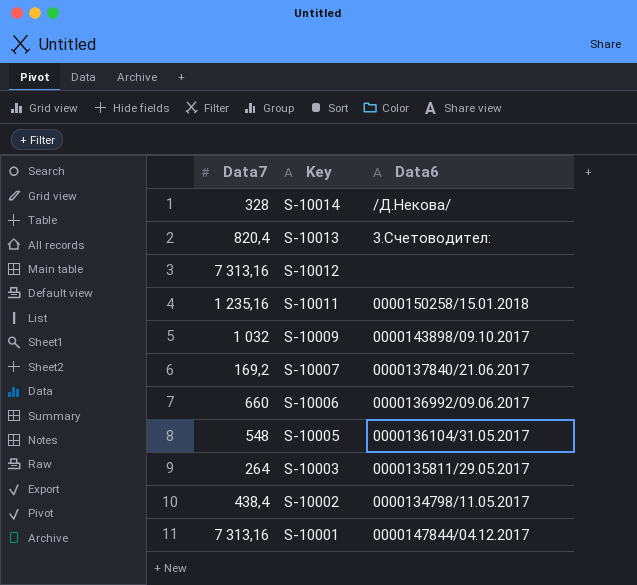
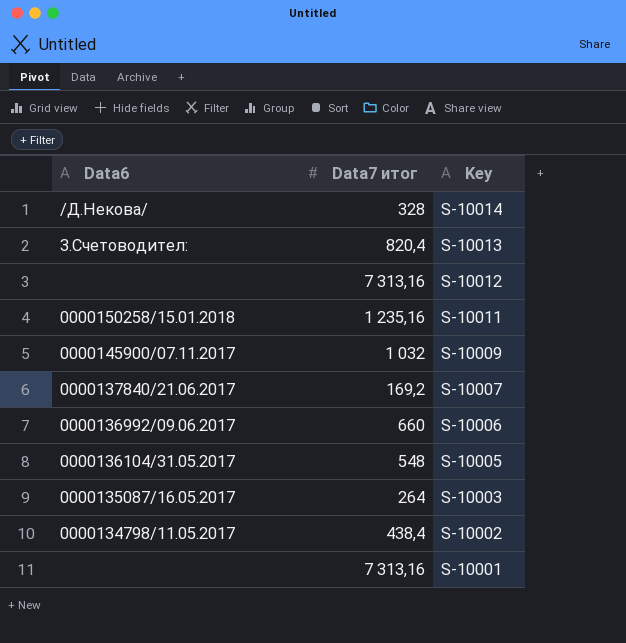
column Data6 | position: 3 -> 1
column name: Data7 -> Data7 итог
S-10009 | Data6: 0000143898/09.10.2017 -> 0000145900/07.11.2017
S-10003 | Data6: 0000135811/29.05.2017 -> 0000135087/16.05.2017
S-10001 | Data6: 0000147844/04.12.2017 -> none

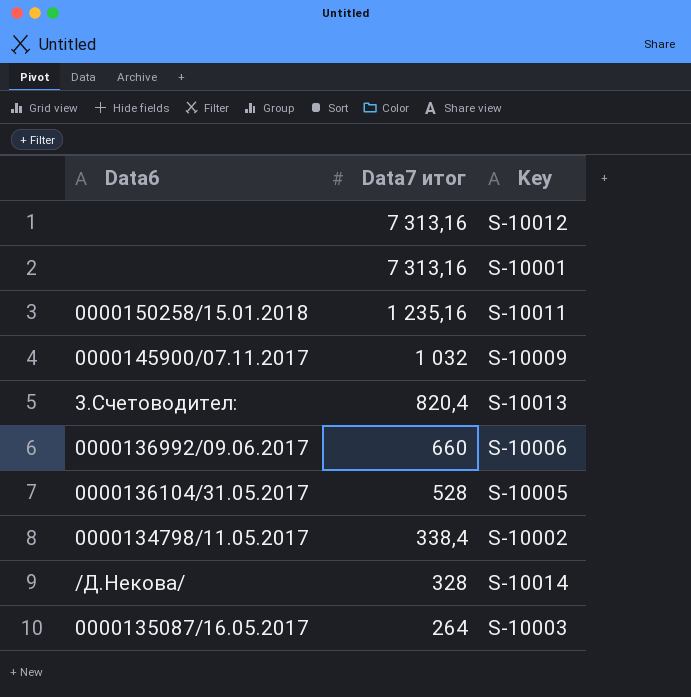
row order: Key descending -> Data7 итог descending
row S-10007: 0000137840/21.06.2017 | 169,2 -> none
S-10005 | Data7 итог: 548 -> 528
S-10002 | Data7 итог: 438,4 -> 338,4

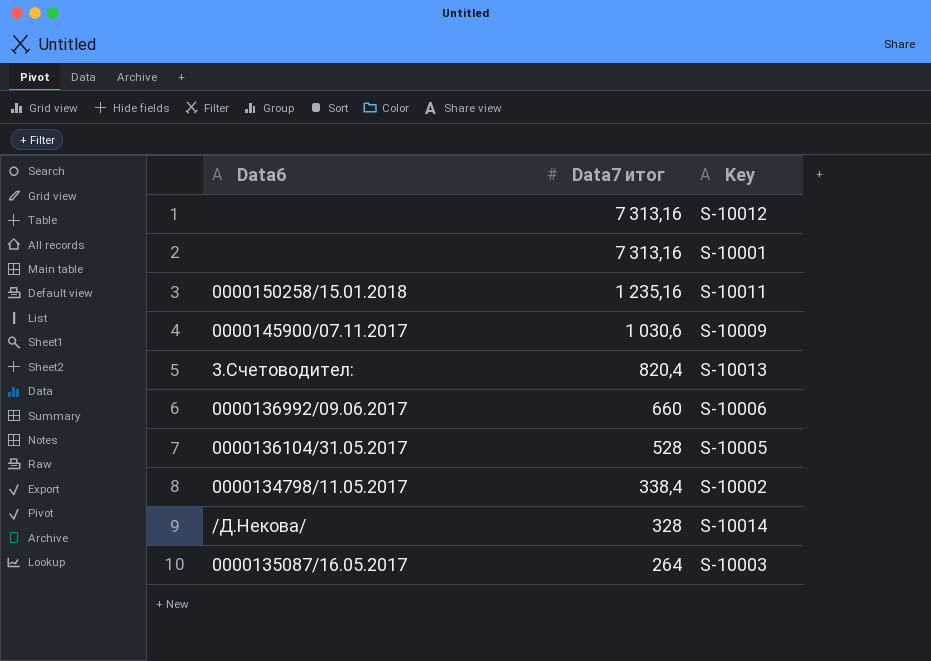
S-10009 | Data7 итог: 1 032 -> 1 030,6

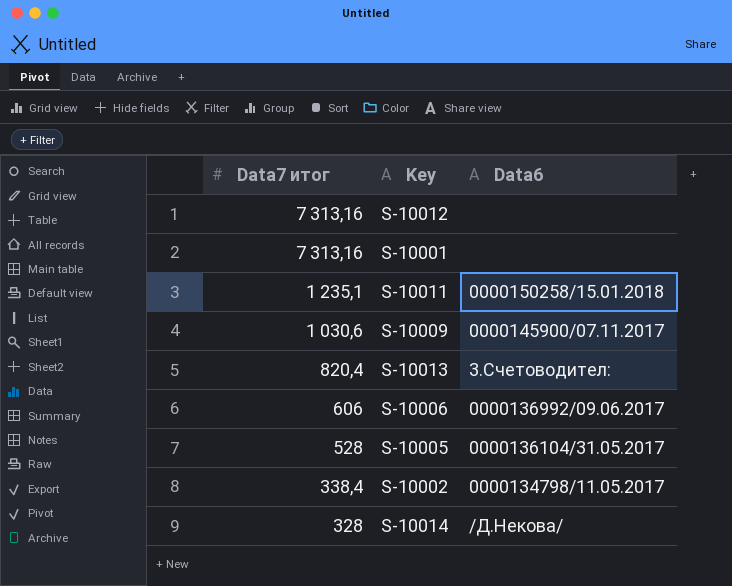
column Data6 | position: 1 -> 3
row S-10003: 0000135087/16.05.2017 | 264 -> none
S-10011 | Data7 итог: 1 235,16 -> 1 235,1
S-10006 | Data7 итог: 660 -> 606

